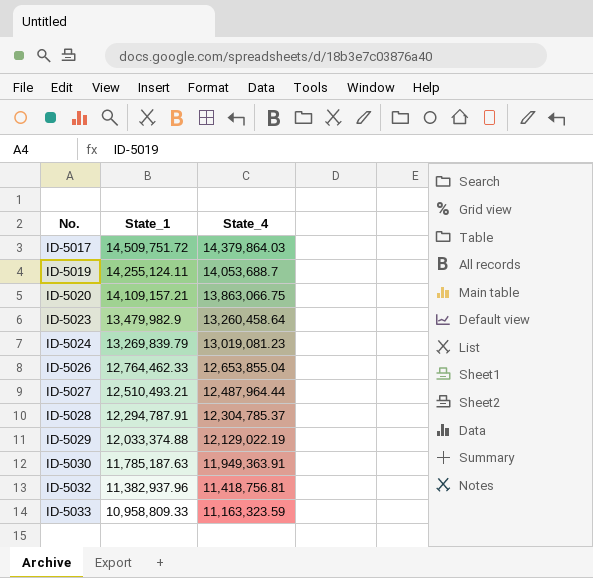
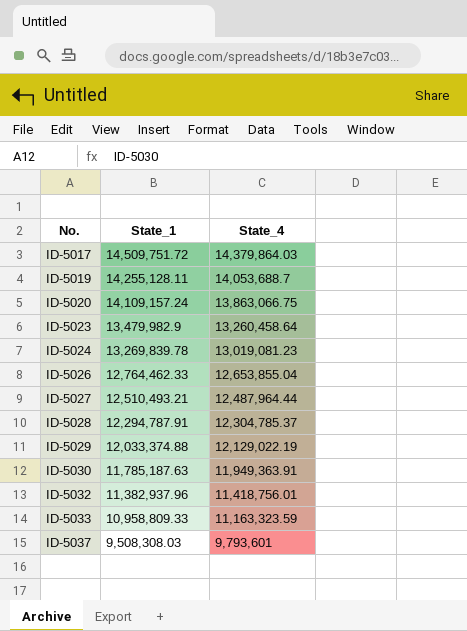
ID-5019 | State_1: 14,255,124.11 -> 14,255,128.11
ID-5020 | State_1: 14,109,157.21 -> 14,109,157.24
ID-5024 | State_1: 13,269,839.79 -> 13,269,839.78
ID-5032 | State_4: 11,418,756.81 -> 11,418,756.01
row ID-5037: none -> 9,508,308.03 | 9,793,601

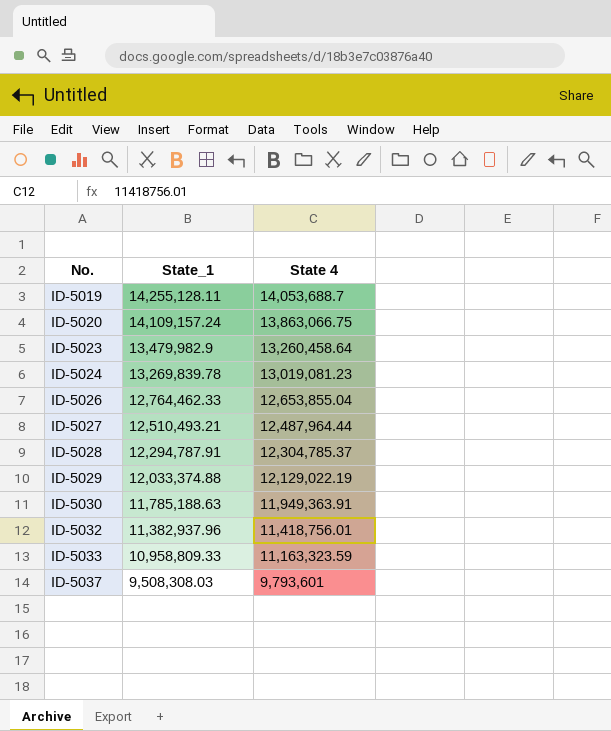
column name: State_4 -> State 4
row ID-5017: 14,509,751.72 | 14,379,864.03 -> none
ID-5030 | State_1: 11,785,187.63 -> 11,785,188.63

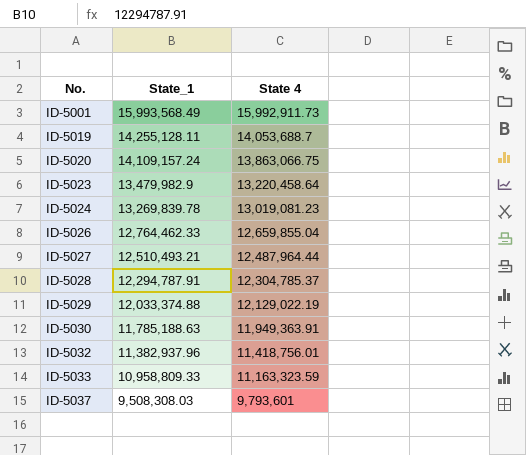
row ID-5001: none -> 15,993,568.49 | 15,992,911.73
ID-5023 | State 4: 13,260,458.64 -> 13,220,458.64
ID-5026 | State 4: 12,653,855.04 -> 12,659,855.04

